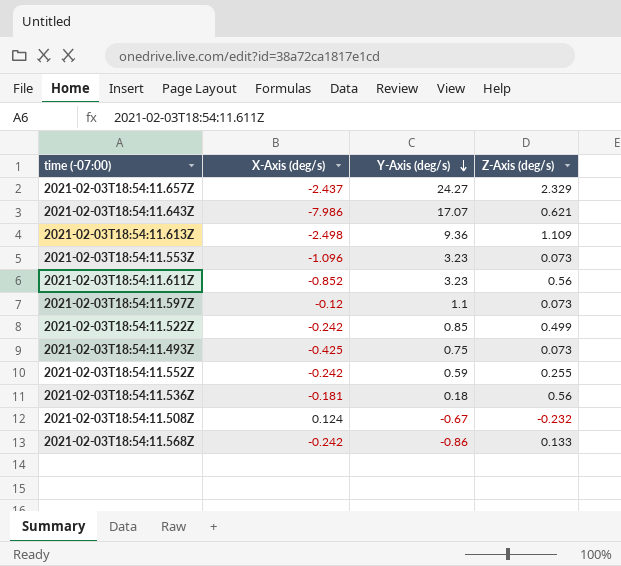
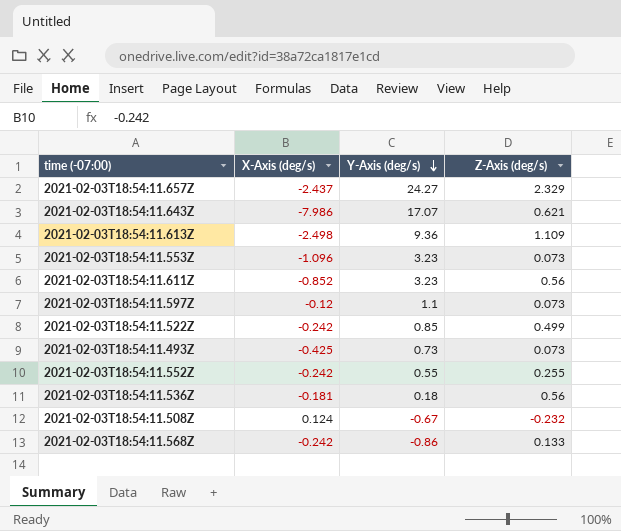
2021-02-03T18:54:11.493Z | Y-Axis (deg/s): 0.75 -> 0.73
2021-02-03T18:54:11.552Z | Y-Axis (deg/s): 0.59 -> 0.55

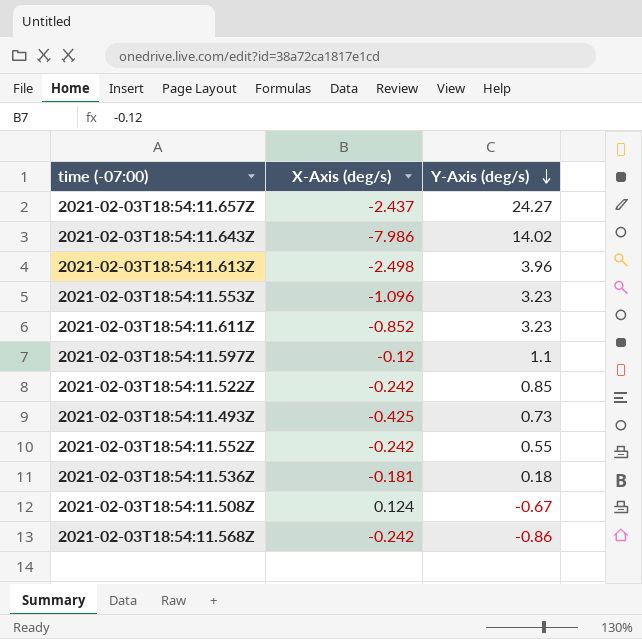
column Z-Axis (deg/s) | position: 4 -> none
2021-02-03T18:54:11.643Z | Y-Axis (deg/s): 17.07 -> 14.02
2021-02-03T18:54:11.613Z | Y-Axis (deg/s): 9.36 -> 3.96

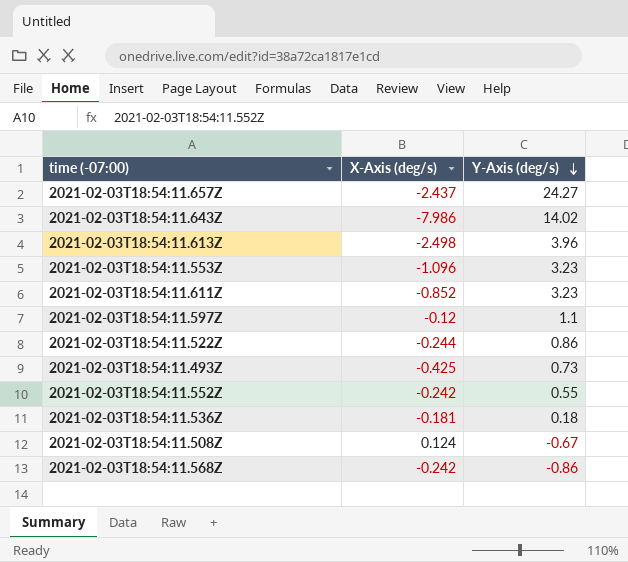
2021-02-03T18:54:11.522Z | X-Axis (deg/s): -0.242 -> -0.244
2021-02-03T18:54:11.522Z | Y-Axis (deg/s): 0.85 -> 0.86

